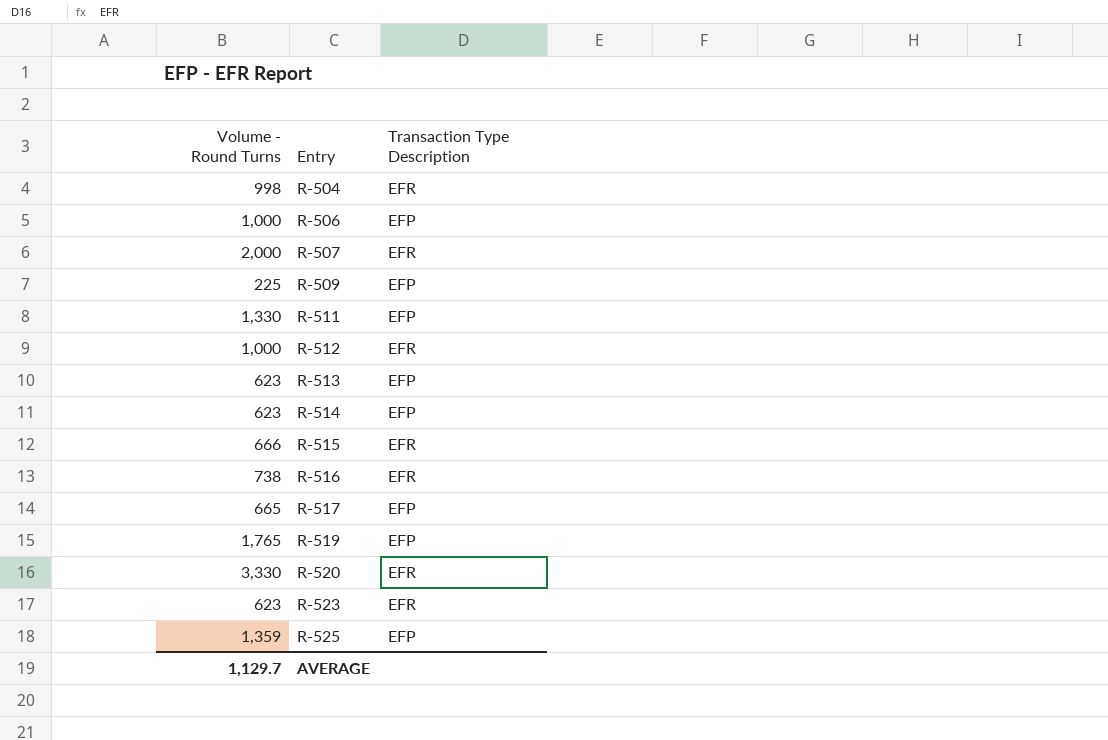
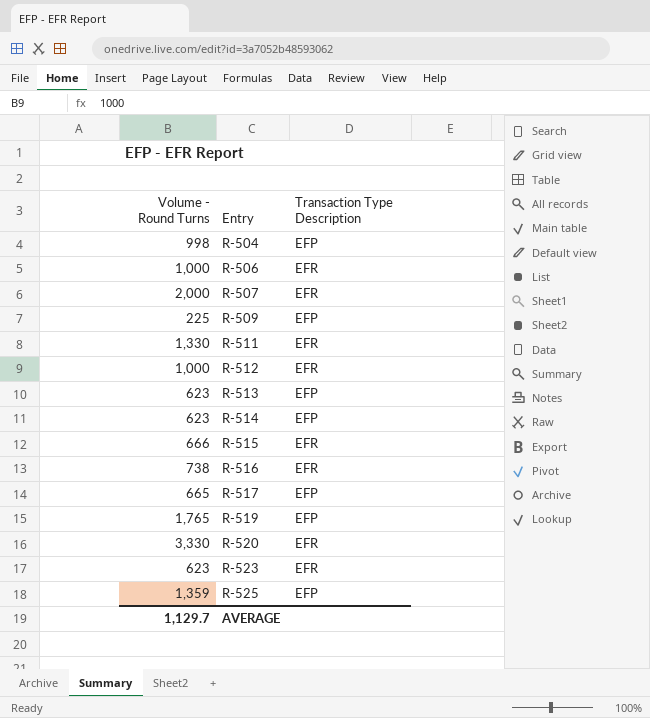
R-504 | Transaction Type Description: EFR -> EFP
R-506 | Transaction Type Description: EFP -> EFR
R-511 | Transaction Type Description: EFP -> EFR

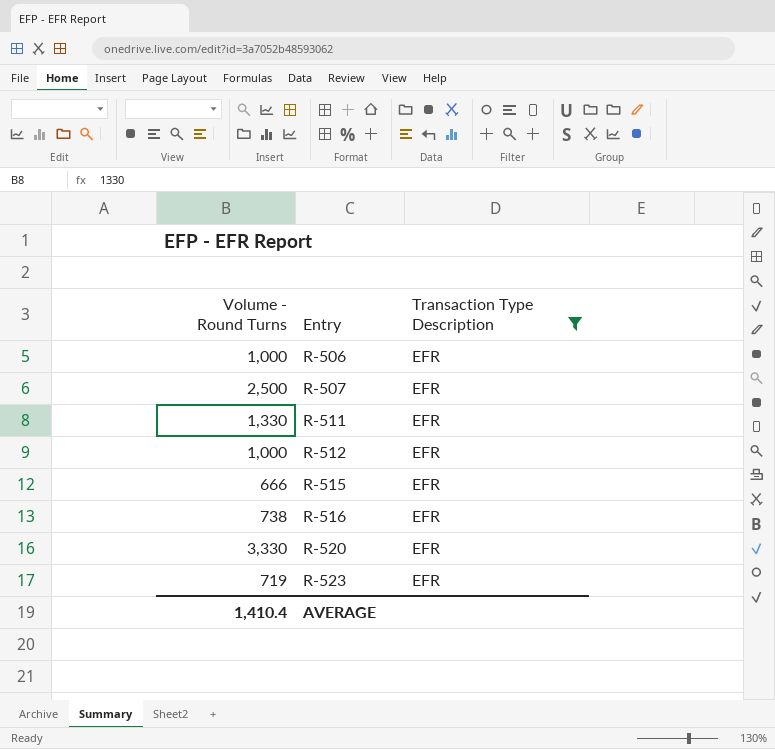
filter: none -> Transaction Type Description = EFR
R-507 | Volume - Round Turns: 2,000 -> 2,500
R-523 | Volume - Round Turns: 623 -> 719
AVERAGE | Volume - Round Turns: 1,129.7 -> 1,410.4

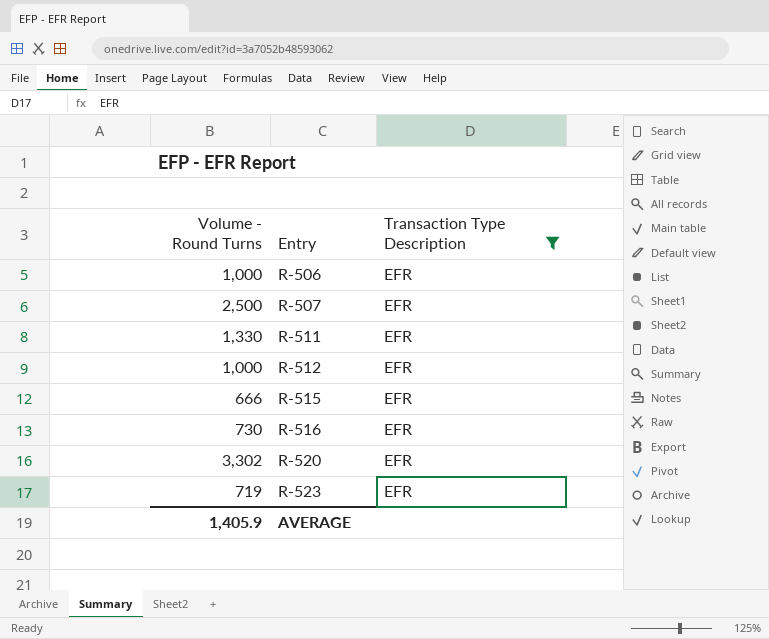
R-516 | Volume - Round Turns: 738 -> 730
R-520 | Volume - Round Turns: 3,330 -> 3,302
AVERAGE | Volume - Round Turns: 1,410.4 -> 1,405.9

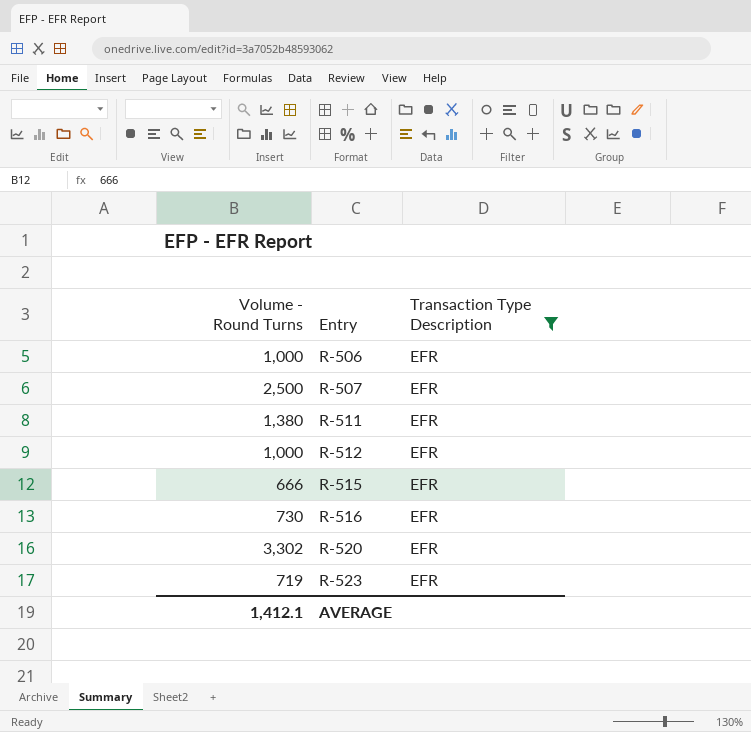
R-511 | Volume - Round Turns: 1,330 -> 1,380
AVERAGE | Volume - Round Turns: 1,405.9 -> 1,412.1

